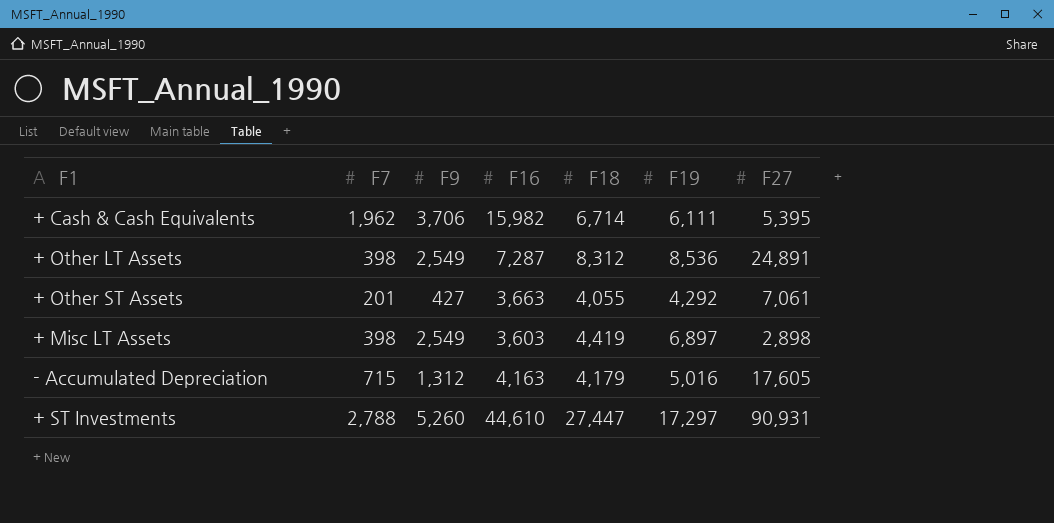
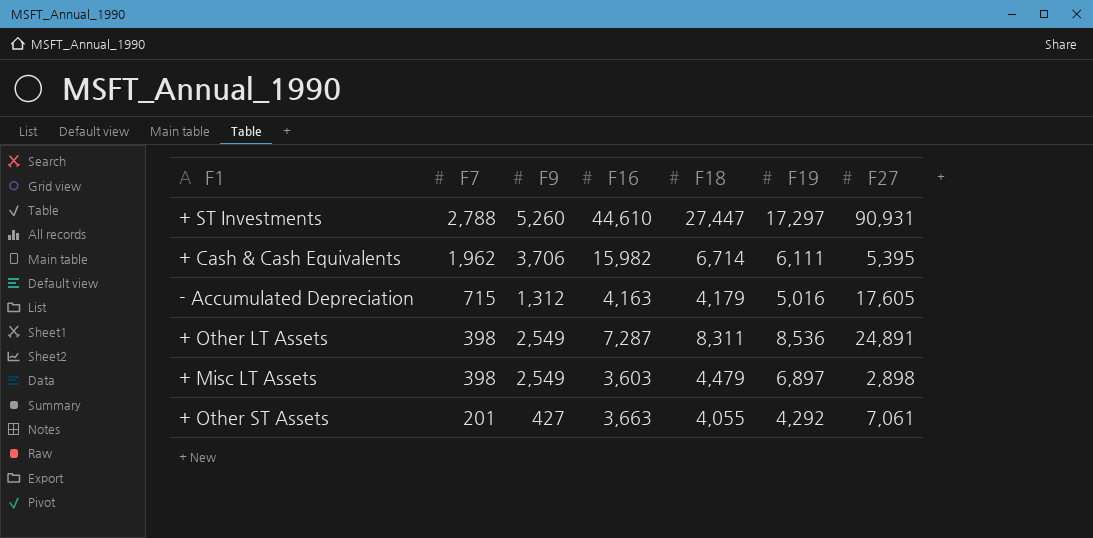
row order: none -> F7 descending
+ Other LT Assets | F18: 8,312 -> 8,311
+ Misc LT Assets | F18: 4,419 -> 4,479

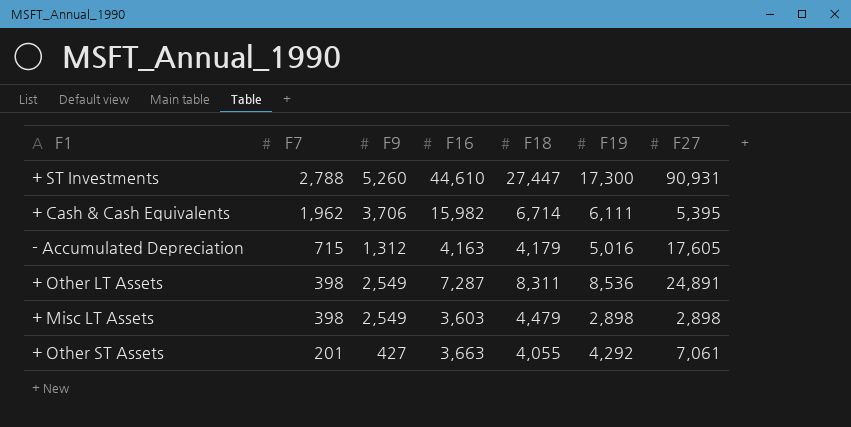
+ ST Investments | F19: 17,297 -> 17,300
+ Misc LT Assets | F19: 6,897 -> 2,898

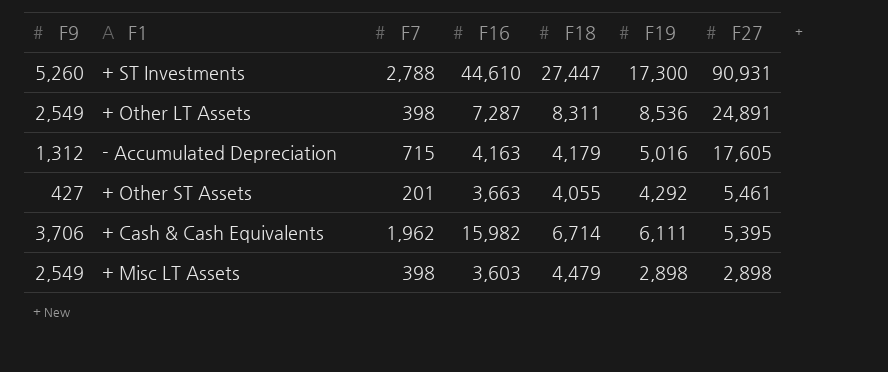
row order: F7 descending -> F27 descending
column F9 | position: 3 -> 1
+ Other ST Assets | F27: 7,061 -> 5,461

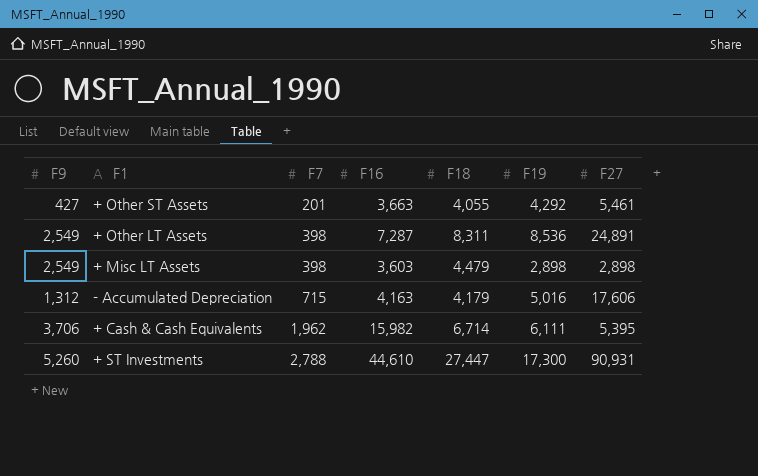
row order: F27 descending -> F7 ascending
- Accumulated Depreciation | F27: 17,605 -> 17,606

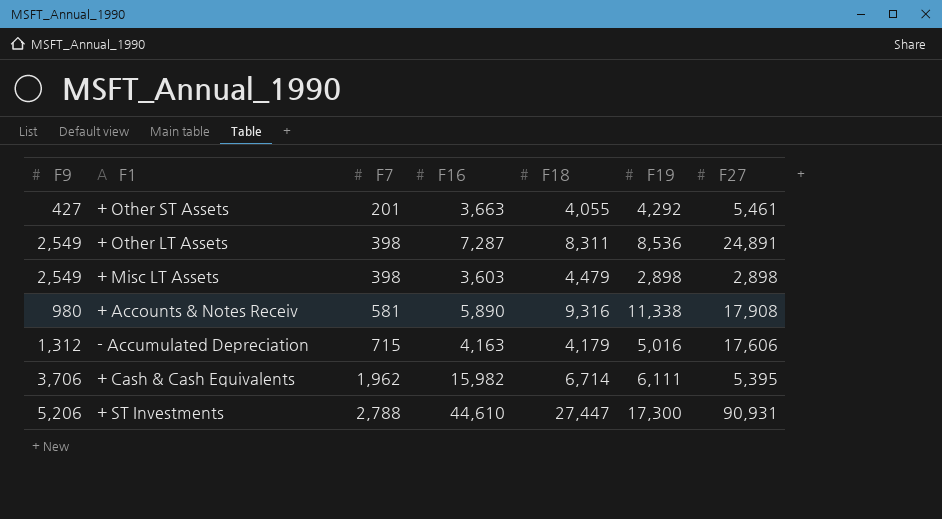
row + Accounts & Notes Receiv: none -> 980 | 581 | 5,890 | 9,316 | 11,338 | 17,908
+ ST Investments | F9: 5,260 -> 5,206

